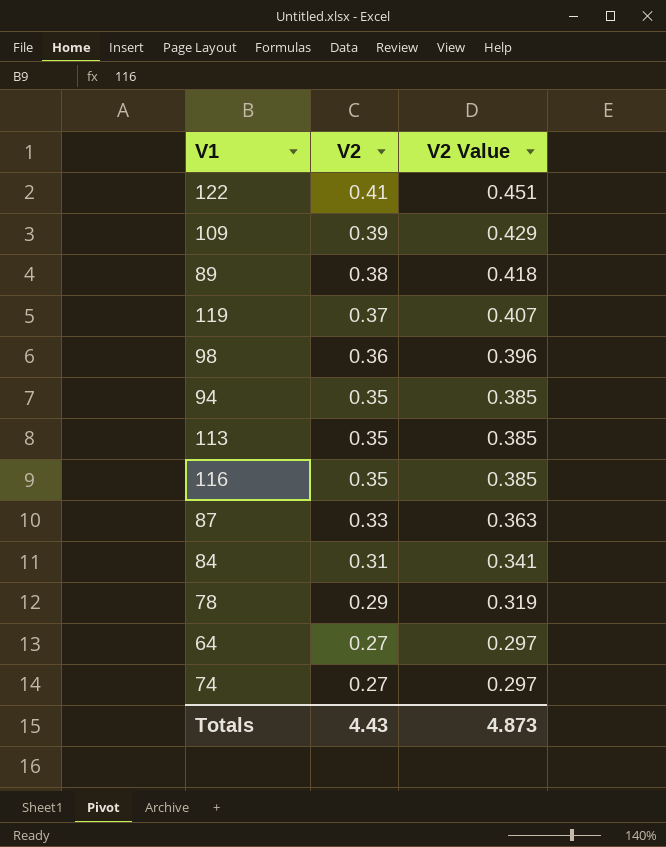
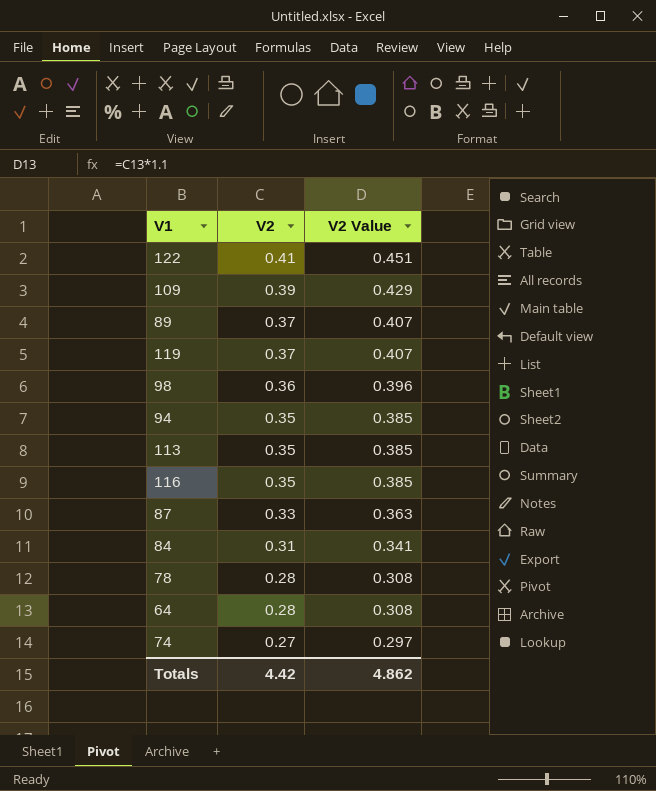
89 | V2: 0.38 -> 0.37
89 | V2 Value: 0.418 -> 0.407
78 | V2: 0.29 -> 0.28
78 | V2 Value: 0.319 -> 0.308
64 | V2: 0.27 -> 0.28
64 | V2 Value: 0.297 -> 0.308
Totals | V2: 4.43 -> 4.42
Totals | V2 Value: 4.873 -> 4.862

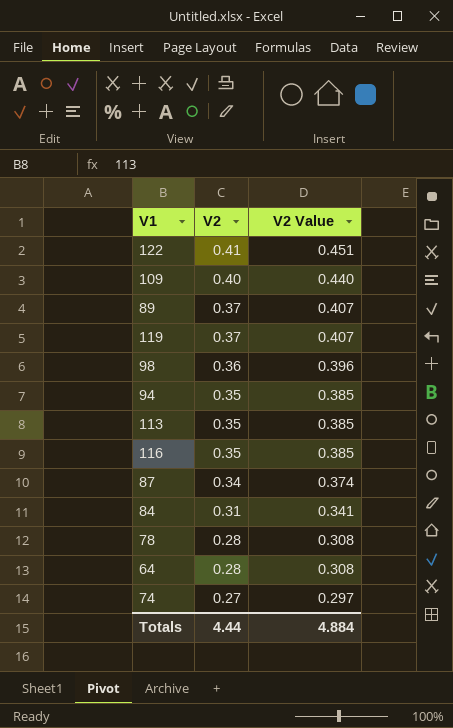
109 | V2: 0.39 -> 0.40
109 | V2 Value: 0.429 -> 0.440
87 | V2: 0.33 -> 0.34
87 | V2 Value: 0.363 -> 0.374
Totals | V2: 4.42 -> 4.44
Totals | V2 Value: 4.862 -> 4.884

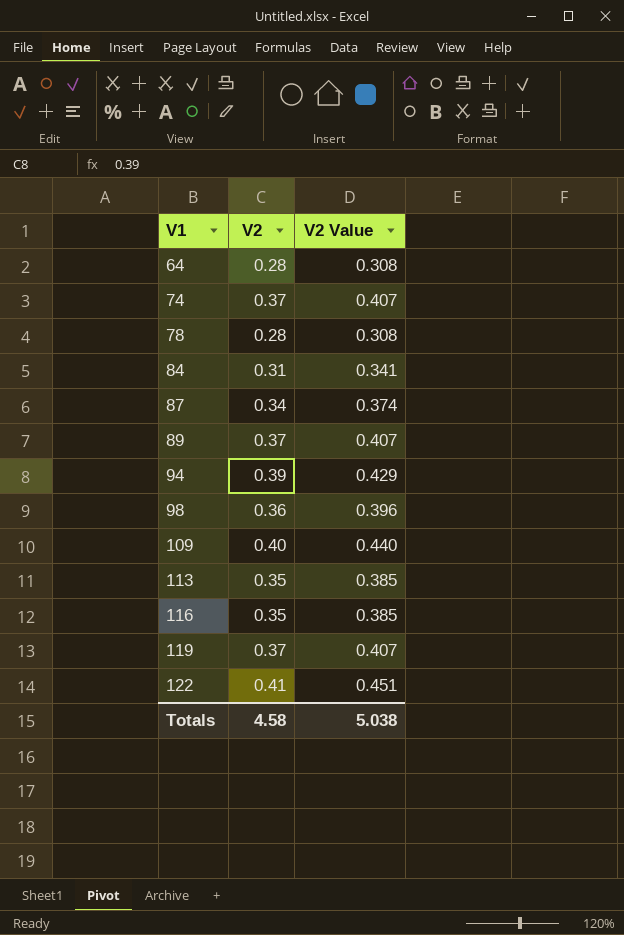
row order: V2 descending -> V1 ascending
74 | V2: 0.27 -> 0.37
74 | V2 Value: 0.297 -> 0.407
94 | V2: 0.35 -> 0.39
94 | V2 Value: 0.385 -> 0.429
Totals | V2: 4.44 -> 4.58
Totals | V2 Value: 4.884 -> 5.038

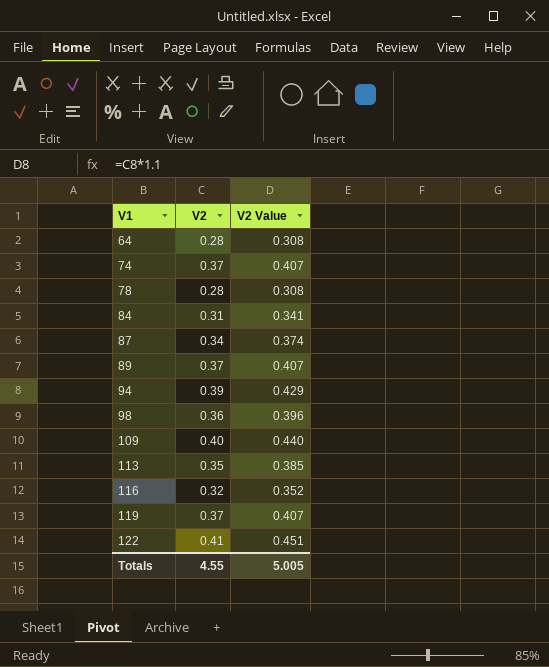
116 | V2: 0.35 -> 0.32
116 | V2 Value: 0.385 -> 0.352
Totals | V2: 4.58 -> 4.55
Totals | V2 Value: 5.038 -> 5.005

